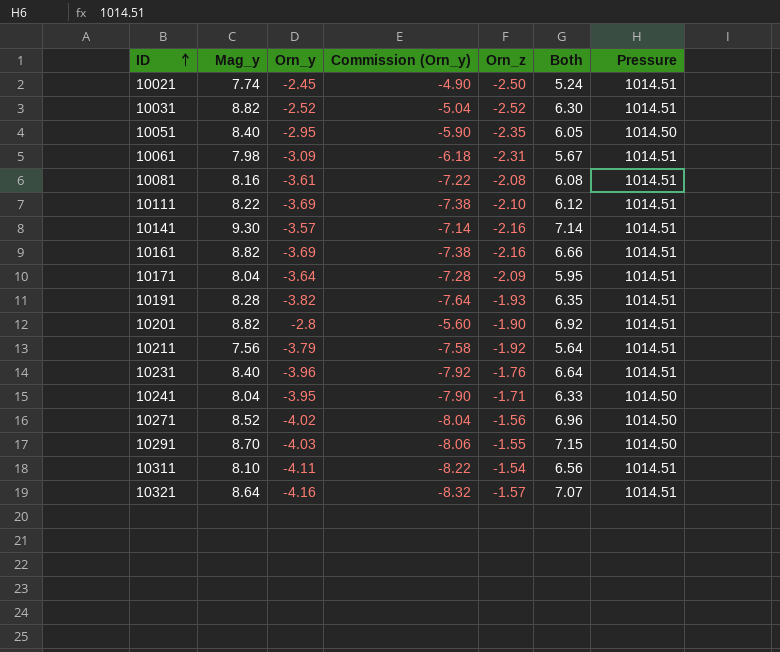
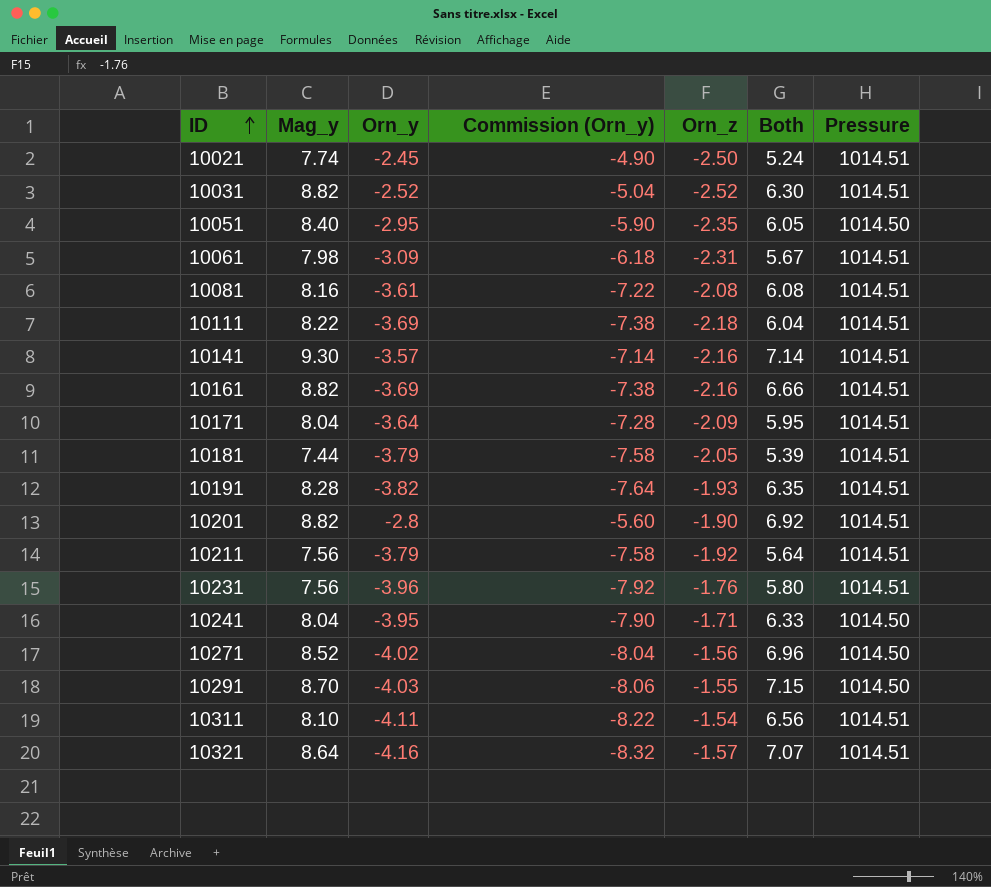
10111 | Orn_z: -2.10 -> -2.18
10111 | Both: 6.12 -> 6.04
row 10181: none -> 7.44 | -3.79 | -7.58 | -2.05 | 5.39 | 1014.51
10231 | Mag_y: 8.40 -> 7.56
10231 | Both: 6.64 -> 5.80

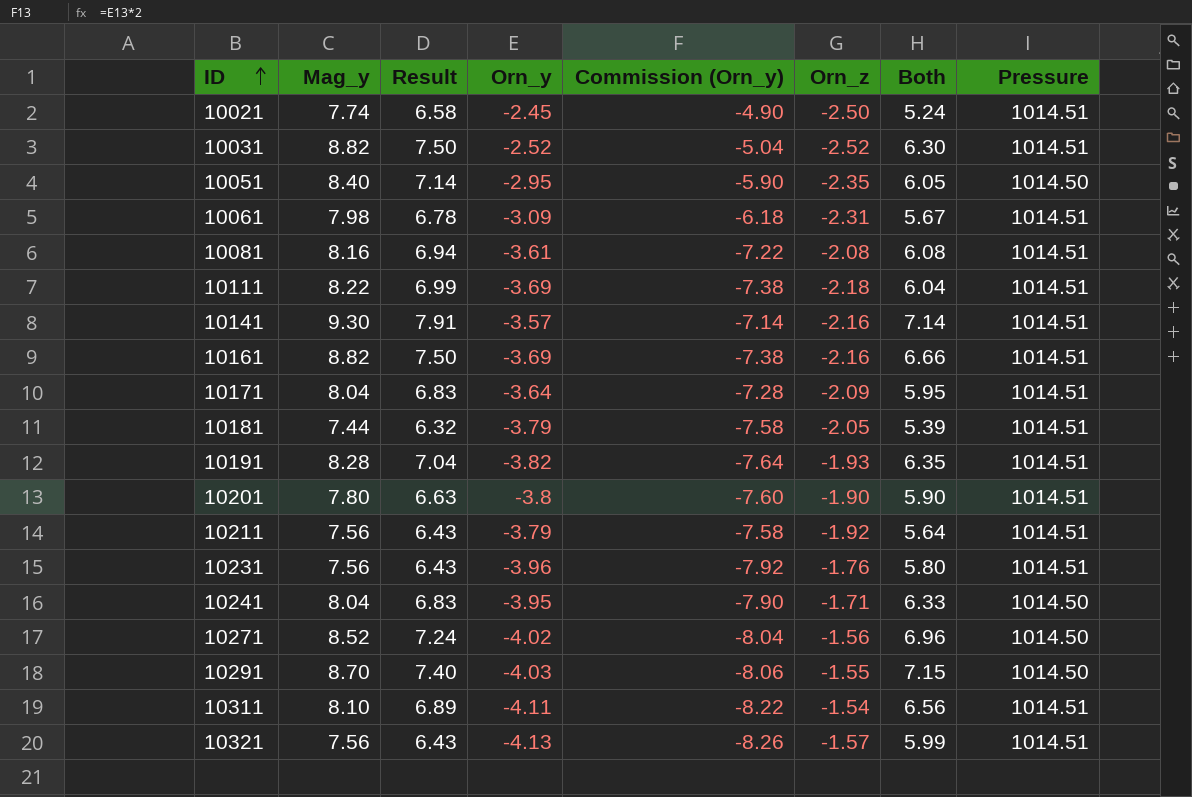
column Result | formula: none -> [Mag_y] * 0.85
10201 | Mag_y: 8.82 -> 7.80
10201 | Orn_y: -2.8 -> -3.8
10201 | Commission (Orn_y): -5.60 -> -7.60
10201 | Both: 6.92 -> 5.90
10321 | Mag_y: 8.64 -> 7.56
10321 | Orn_y: -4.16 -> -4.13
10321 | Commission (Orn_y): -8.32 -> -8.26
10321 | Both: 7.07 -> 5.99

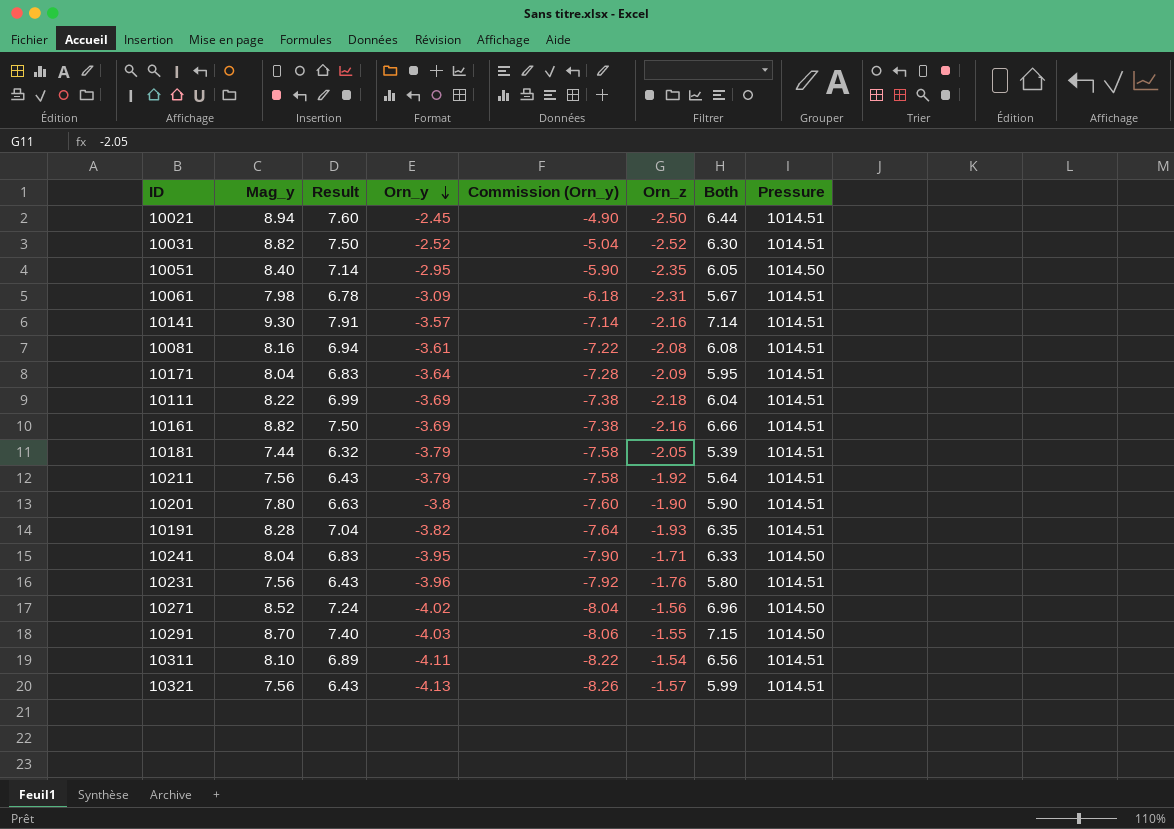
row order: ID ascending -> Orn_y descending
10021 | Mag_y: 7.74 -> 8.94
10021 | Result: 6.58 -> 7.60
10021 | Both: 5.24 -> 6.44

